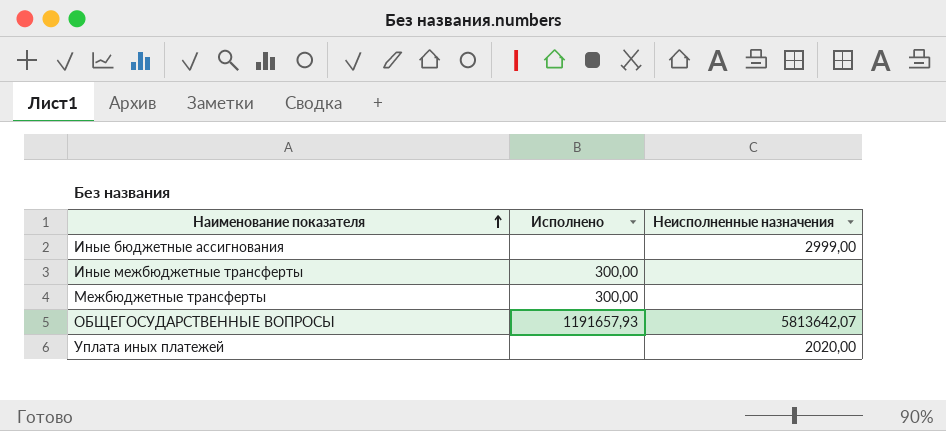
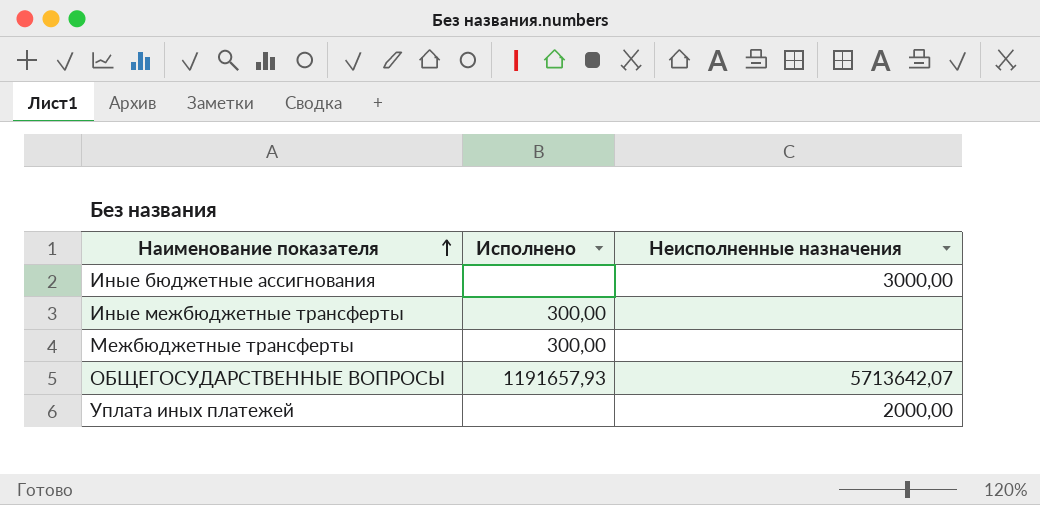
Иные бюджетные ассигнования | Неисполненные назначения: 2999,00 -> 3000,00
ОБЩЕГОСУДАРСТВЕННЫЕ ВОПРОСЫ | Неисполненные назначения: 5813642,07 -> 5713642,07
Уплата иных платежей | Неисполненные назначения: 2020,00 -> 2000,00

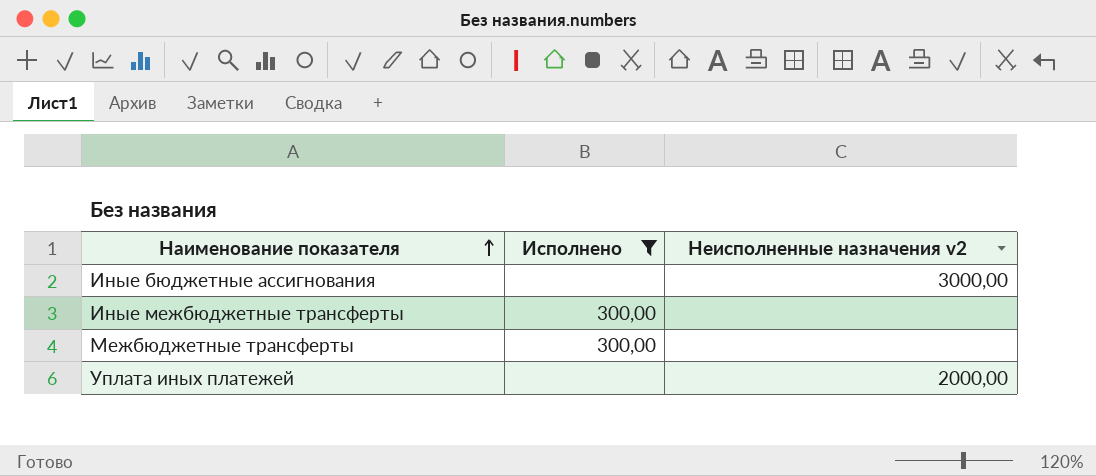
filter: none -> Исполнено != 1191657,93
column name: Неисполненные назначения -> Неисполненные назначения v2

